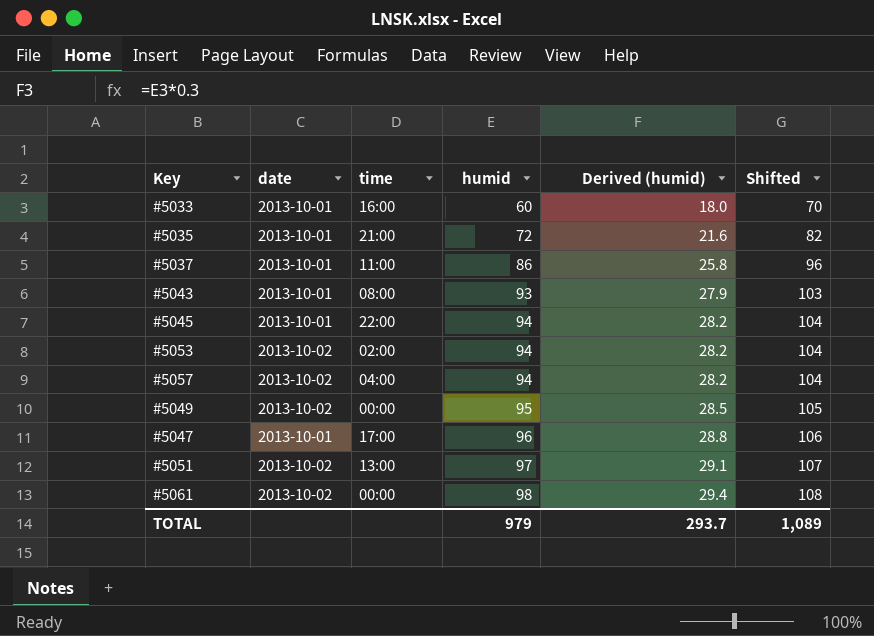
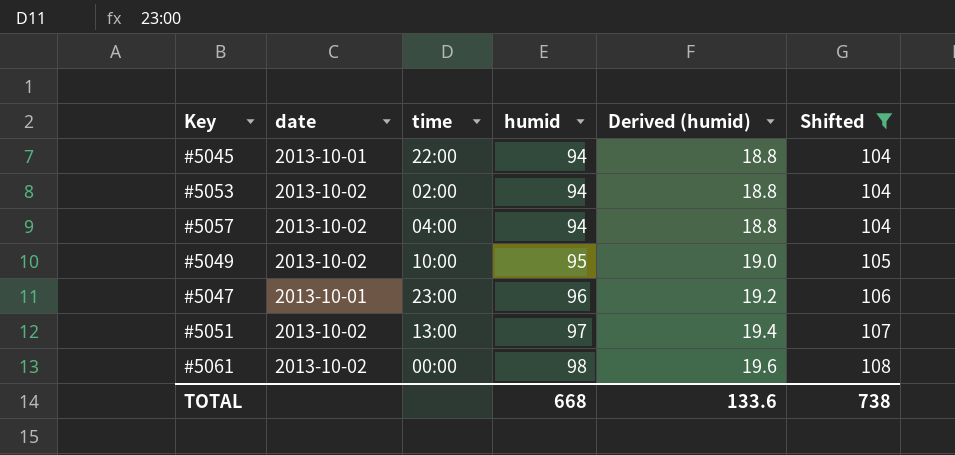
filter: none -> Shifted >= 104
column Derived (humid) | formula: [humid] * 0.3 -> [humid] * 0.2
#5049 | time: 00:00 -> 10:00
#5047 | time: 17:00 -> 23:00
TOTAL | humid: 979 -> 668
TOTAL | Derived (humid): 293.7 -> 133.6
TOTAL | Shifted: 1,089 -> 738

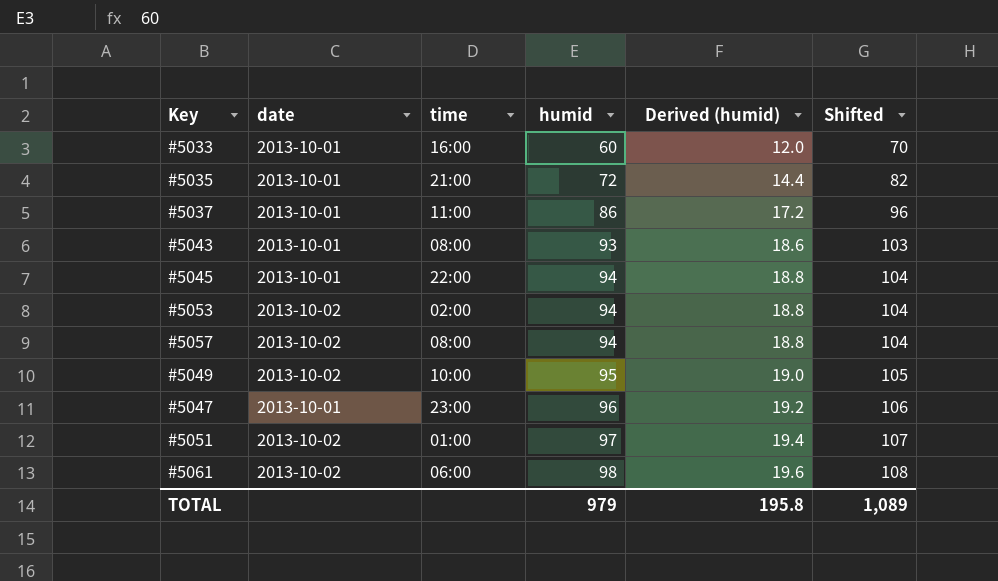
filter: Shifted >= 104 -> none
#5057 | time: 04:00 -> 08:00
#5051 | time: 13:00 -> 01:00
#5061 | time: 00:00 -> 06:00
TOTAL | humid: 668 -> 979
TOTAL | Derived (humid): 133.6 -> 195.8
TOTAL | Shifted: 738 -> 1,089

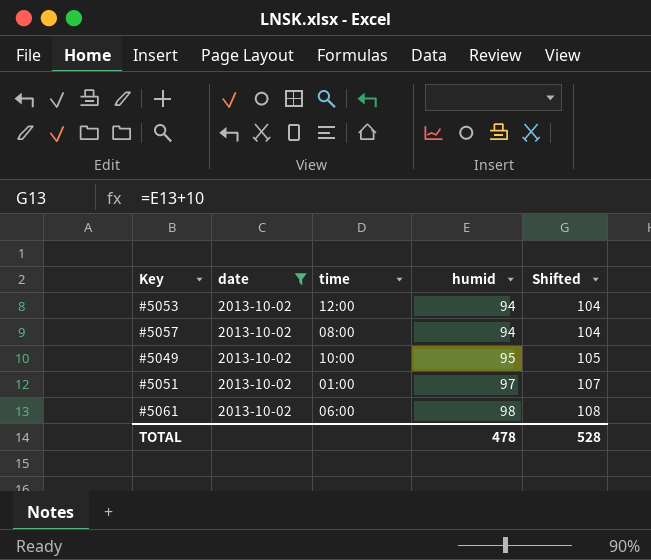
filter: none -> date = 2013-10-02
column Derived (humid) | formula: [humid] * 0.2 -> none
#5053 | time: 02:00 -> 12:00
TOTAL | humid: 979 -> 478
TOTAL | Shifted: 1,089 -> 528

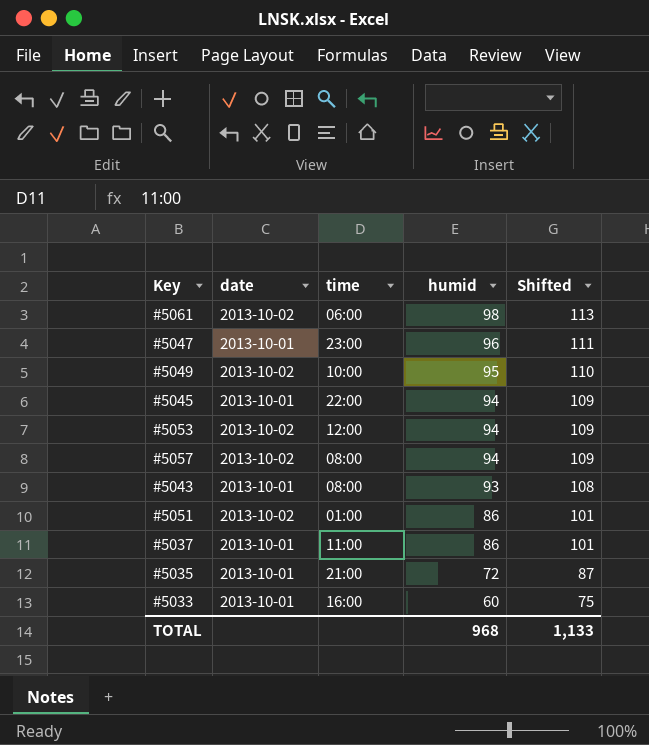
filter: date = 2013-10-02 -> none
row order: humid ascending -> humid descending
column Shifted | formula: [humid] + 10 -> [humid] + 15
#5051 | humid: 97 -> 86
TOTAL | humid: 478 -> 968
TOTAL | Shifted: 528 -> 1,133

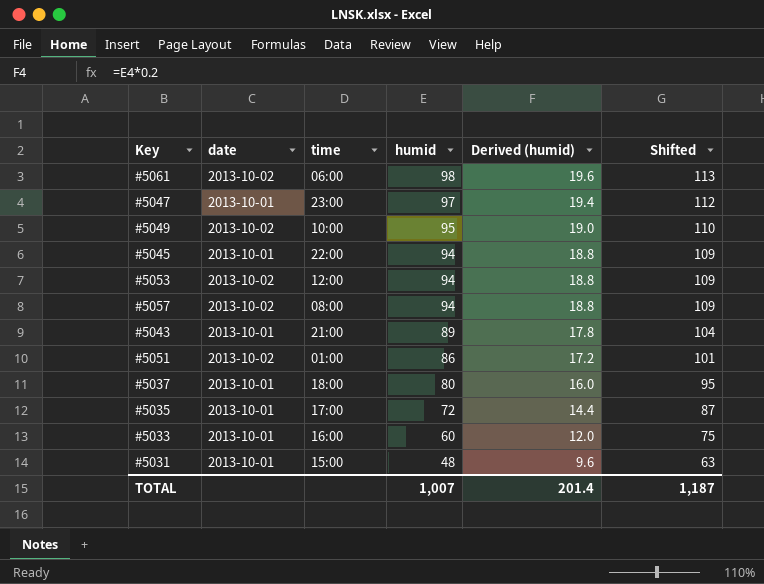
column Derived (humid) | formula: none -> [humid] * 0.2
#5047 | humid: 96 -> 97
#5047 | Shifted: 111 -> 112
#5043 | time: 08:00 -> 21:00
#5043 | humid: 93 -> 89
#5043 | Shifted: 108 -> 104
#5037 | time: 11:00 -> 18:00
#5037 | humid: 86 -> 80
#5037 | Shifted: 101 -> 95
#5035 | time: 21:00 -> 17:00
row #5031: none -> 2013-10-01 | 15:00 | 48 | 9.6 | 63
TOTAL | humid: 968 -> 1,007
TOTAL | Shifted: 1,133 -> 1,187

